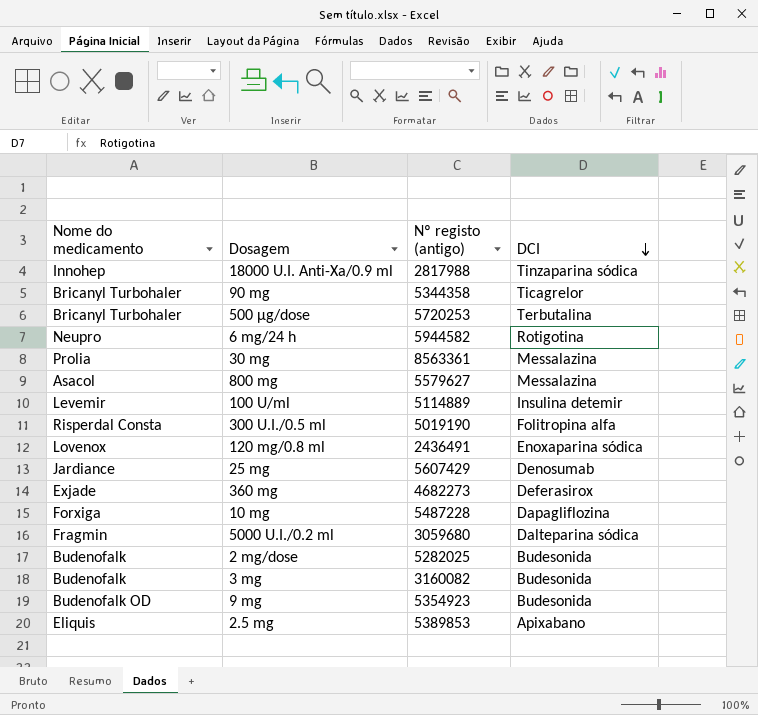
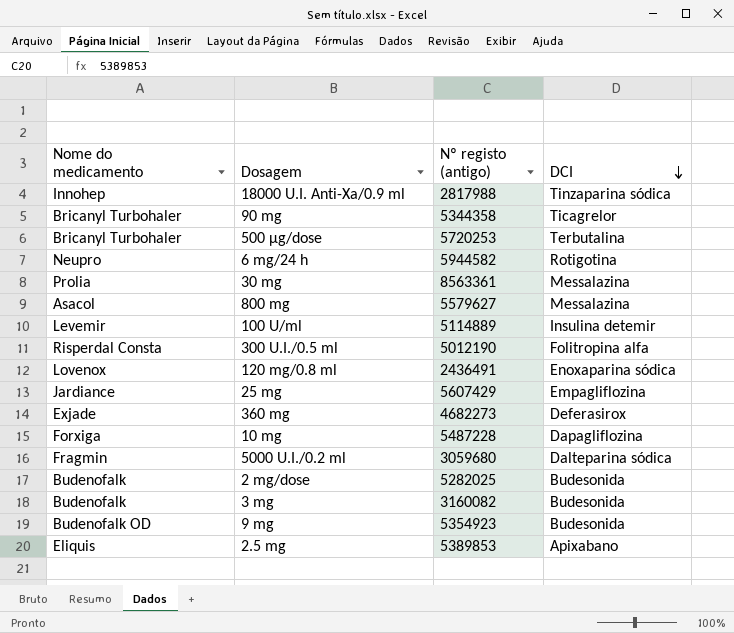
300 U.I./0.5 ml | Nº registo (antigo): 5019190 -> 5012190
25 mg | DCI: Denosumab -> Empagliflozina

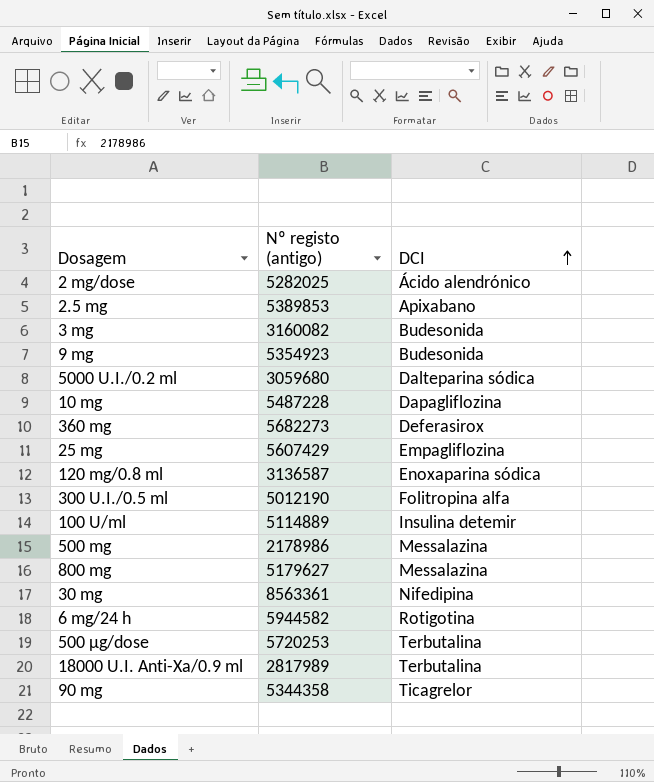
row order: DCI descending -> DCI ascending
column Nome do medicamento | position: 1 -> none
2 mg/dose | DCI: Budesonida -> Ácido alendrónico
360 mg | Nº registo (antigo): 4682273 -> 5682273
120 mg/0.8 ml | Nº registo (antigo): 2436491 -> 3136587
row 500 mg: none -> 2178986 | Messalazina
800 mg | Nº registo (antigo): 5579627 -> 5179627
30 mg | DCI: Messalazina -> Nifedipina
18000 U.I. Anti-Xa/0.9 ml | Nº registo (antigo): 2817988 -> 2817989
18000 U.I. Anti-Xa/0.9 ml | DCI: Tinzaparina sódica -> Terbutalina

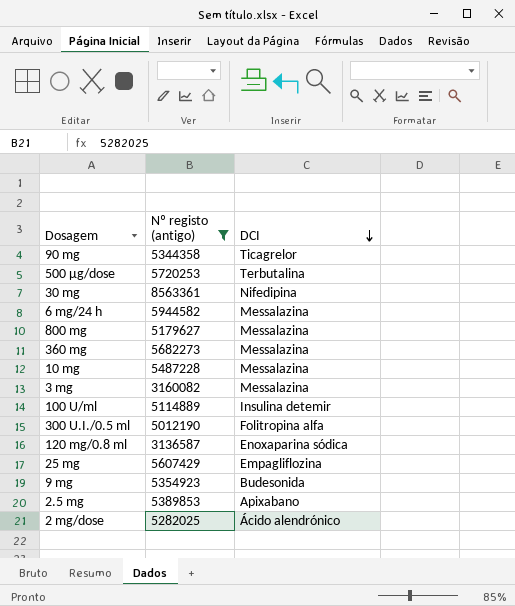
filter: none -> Nº registo (antigo) >= 3136587
row order: DCI ascending -> DCI descending
6 mg/24 h | DCI: Rotigotina -> Messalazina
360 mg | DCI: Deferasirox -> Messalazina
10 mg | DCI: Dapagliflozina -> Messalazina
3 mg | DCI: Budesonida -> Messalazina

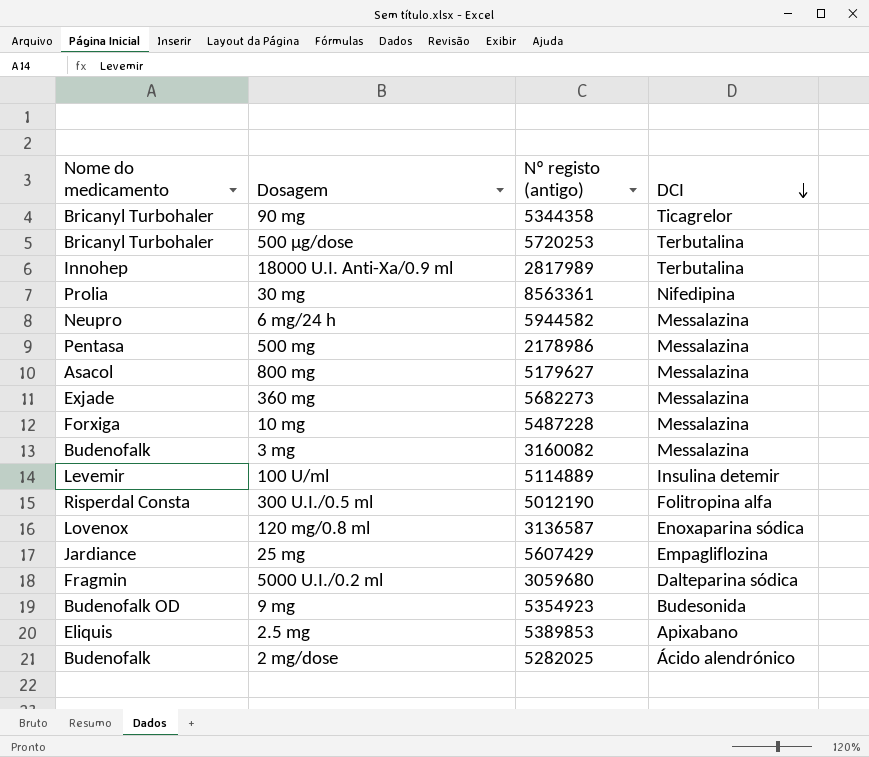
filter: Nº registo (antigo) >= 3136587 -> none
column Nome do medicamento | position: none -> 1

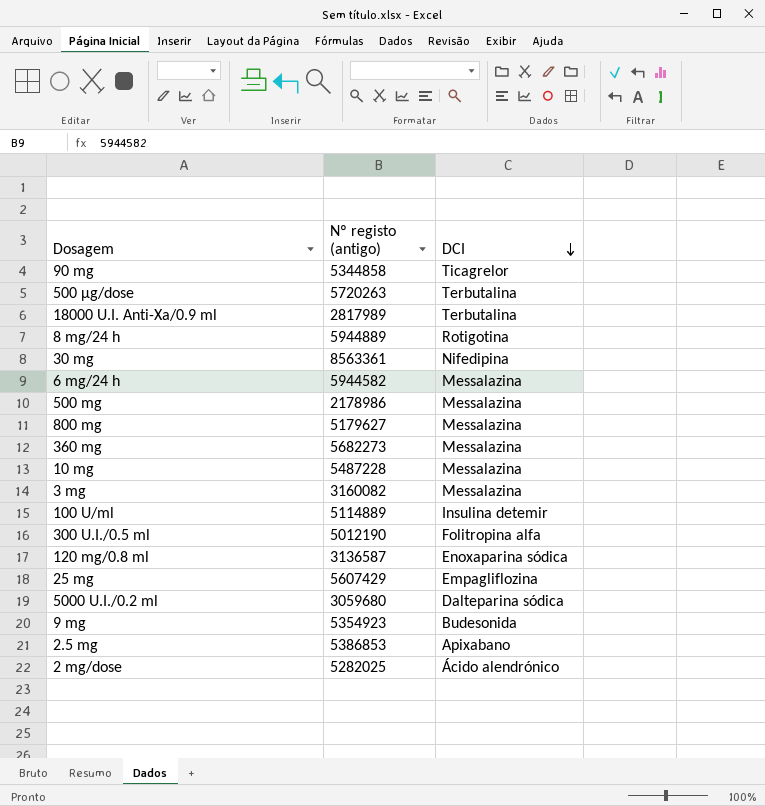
column Nome do medicamento | position: 1 -> none
90 mg | Nº registo (antigo): 5344358 -> 5344858
500 µg/dose | Nº registo (antigo): 5720253 -> 5720263
row 8 mg/24 h: none -> 5944889 | Rotigotina
2.5 mg | Nº registo (antigo): 5389853 -> 5386853

